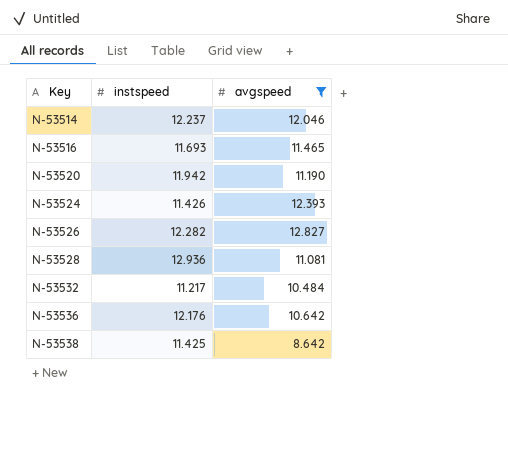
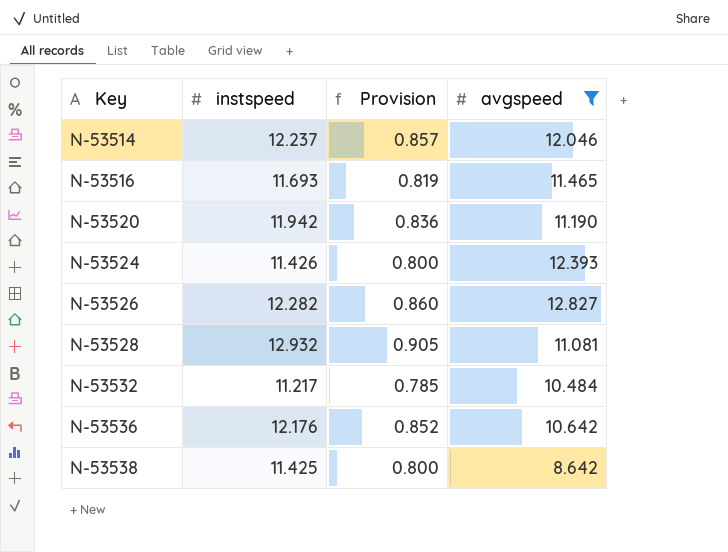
column Provision | formula: none -> [instspeed] * 0.07
N-53528 | instspeed: 12.936 -> 12.932

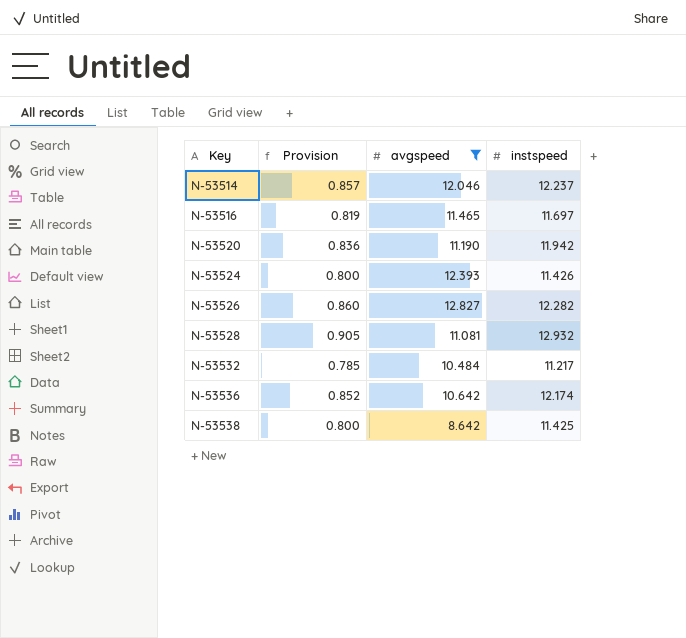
column instspeed | position: 2 -> 4
N-53516 | instspeed: 11.693 -> 11.697
N-53536 | instspeed: 12.176 -> 12.174

